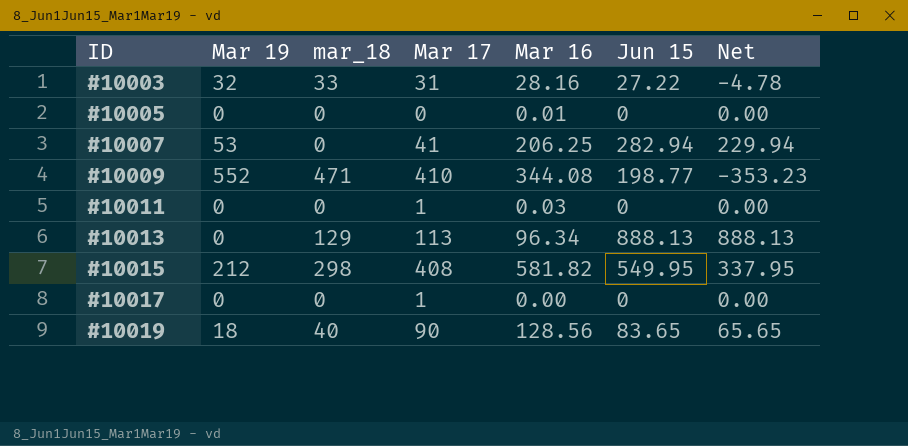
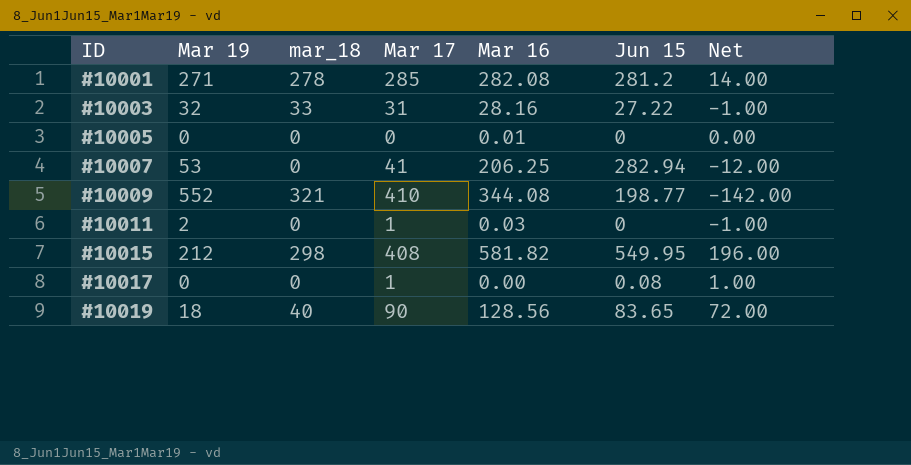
column Net | formula: [Jun 15] - [Mar 19] -> [Mar 17] - [Mar 19]
row #10013: 0 | 129 | 113 | 96.34 | 888.13 | 888.13 -> none
row #10001: none -> 271 | 278 | 285 | 282.08 | 281.2 | 14.00
#10009 | mar_18: 471 -> 321
#10011 | Mar 19: 0 -> 2
#10017 | Jun 15: 0 -> 0.08

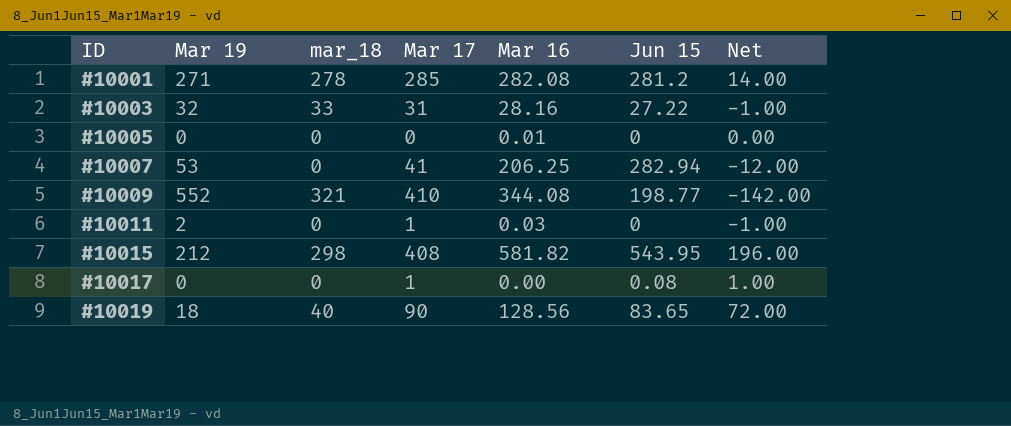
#10015 | Jun 15: 549.95 -> 543.95

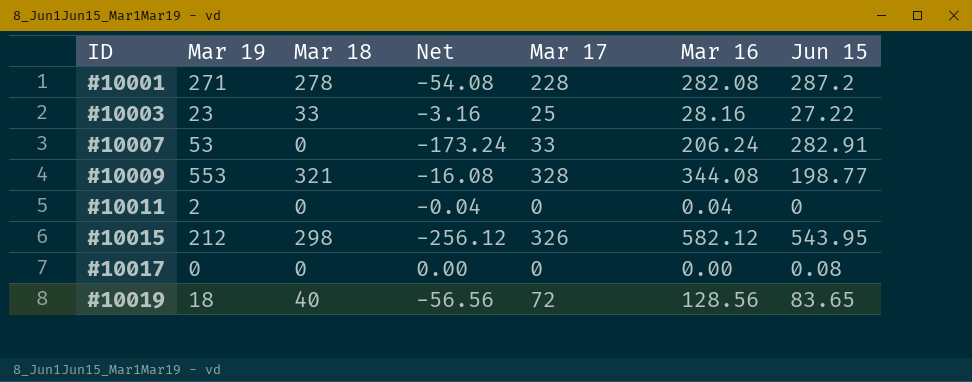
column name: mar_18 -> Mar 18
column Net | formula: [Mar 17] - [Mar 19] -> [Mar 17] - [Mar 16]
column Net | position: 7 -> 4
row #10005: 0 | 0 | 0 | 0.01 | 0 | 0.00 -> none
#10001 | Mar 17: 285 -> 228
#10001 | Jun 15: 281.2 -> 287.2
#10003 | Mar 19: 32 -> 23
#10003 | Mar 17: 31 -> 25
#10007 | Mar 17: 41 -> 33
#10007 | Mar 16: 206.25 -> 206.24
#10007 | Jun 15: 282.94 -> 282.91
#10009 | Mar 19: 552 -> 553
#10009 | Mar 17: 410 -> 328
#10011 | Mar 17: 1 -> 0
#10011 | Mar 16: 0.03 -> 0.04
#10015 | Mar 17: 408 -> 326
#10015 | Mar 16: 581.82 -> 582.12
#10017 | Mar 17: 1 -> 0
#10019 | Mar 17: 90 -> 72

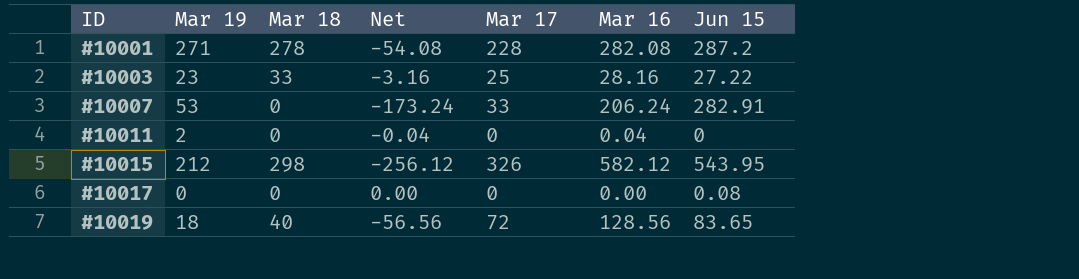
row #10009: 553 | 321 | -16.08 | 328 | 344.08 | 198.77 -> none

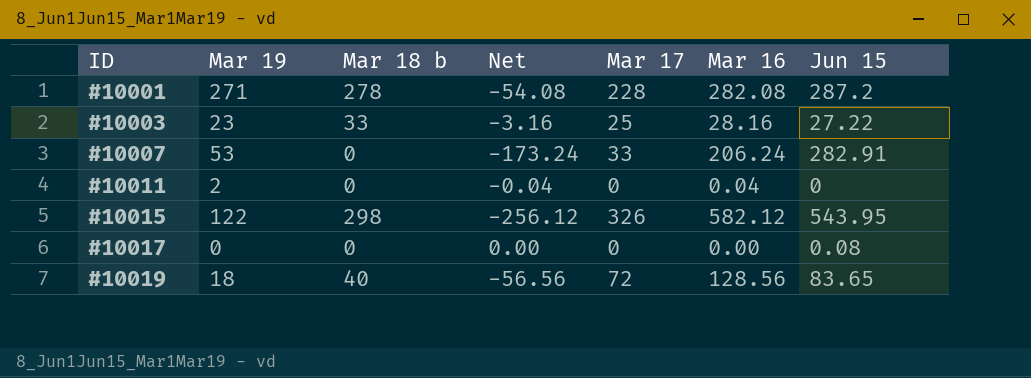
column name: Mar 18 -> Mar 18 b
#10015 | Mar 19: 212 -> 122

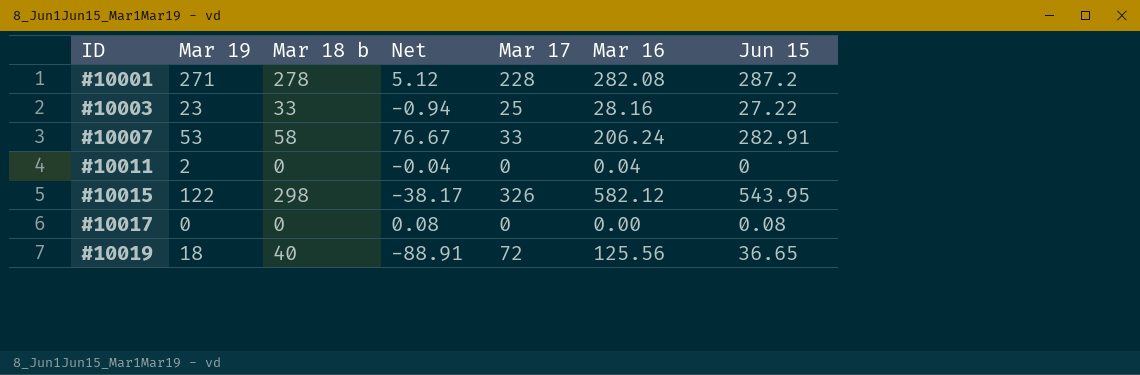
column Net | formula: [Mar 17] - [Mar 16] -> [Jun 15] - [Mar 16]
#10007 | Mar 18 b: 0 -> 58
#10019 | Mar 16: 128.56 -> 125.56
#10019 | Jun 15: 83.65 -> 36.65

